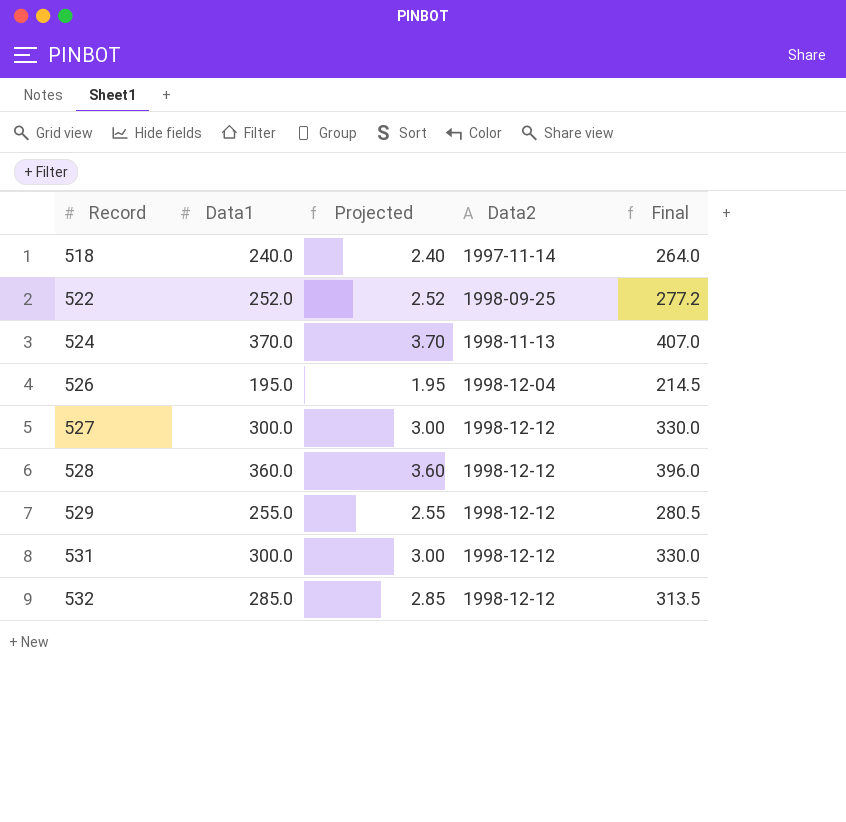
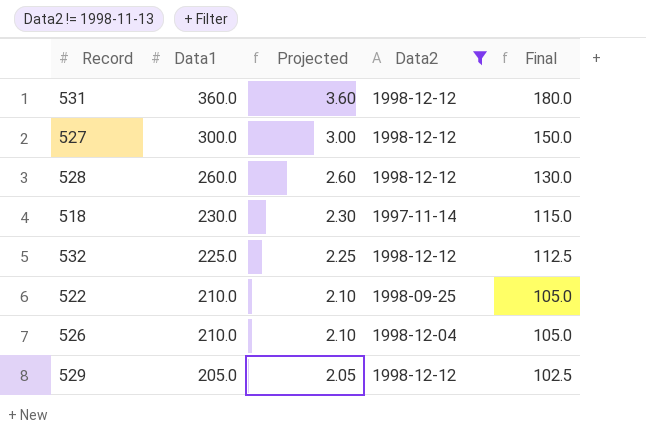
filter: none -> Data2 != 1998-11-13
row order: Record ascending -> Data1 descending
column Final | formula: [Data1] * 1.1 -> [Data1] * 0.5
531 | Data1: 300.0 -> 360.0
531 | Projected: 3.00 -> 3.60
528 | Data1: 360.0 -> 260.0
528 | Projected: 3.60 -> 2.60
518 | Data1: 240.0 -> 230.0
518 | Projected: 2.40 -> 2.30
532 | Data1: 285.0 -> 225.0
532 | Projected: 2.85 -> 2.25
522 | Data1: 252.0 -> 210.0
522 | Projected: 2.52 -> 2.10
526 | Data1: 195.0 -> 210.0
526 | Projected: 1.95 -> 2.10
529 | Data1: 255.0 -> 205.0
529 | Projected: 2.55 -> 2.05

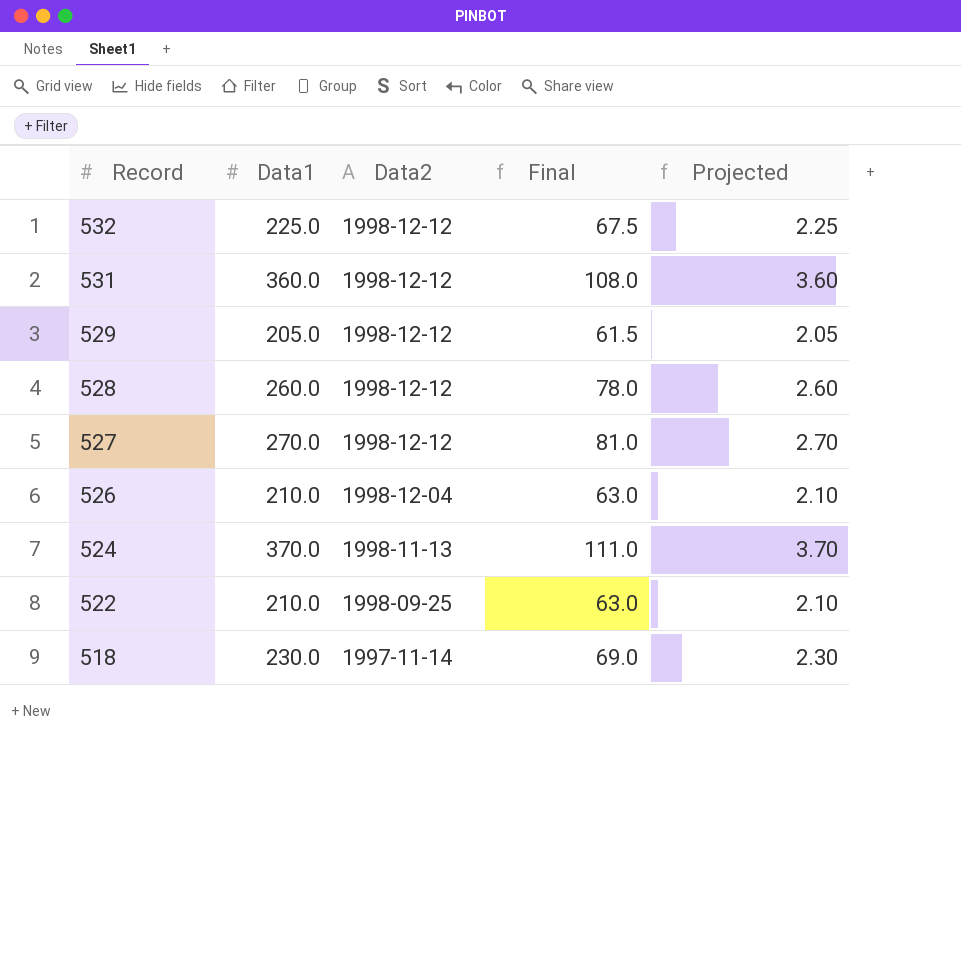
filter: Data2 != 1998-11-13 -> none
row order: Data1 descending -> Record descending
column Final | formula: [Data1] * 0.5 -> [Data1] * 0.3
column Projected | position: 3 -> 5
527 | Data1: 300.0 -> 270.0
527 | Projected: 3.00 -> 2.70

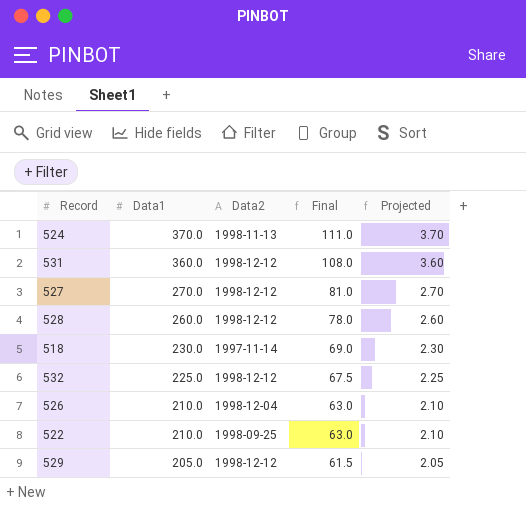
row order: Record descending -> Data1 descending

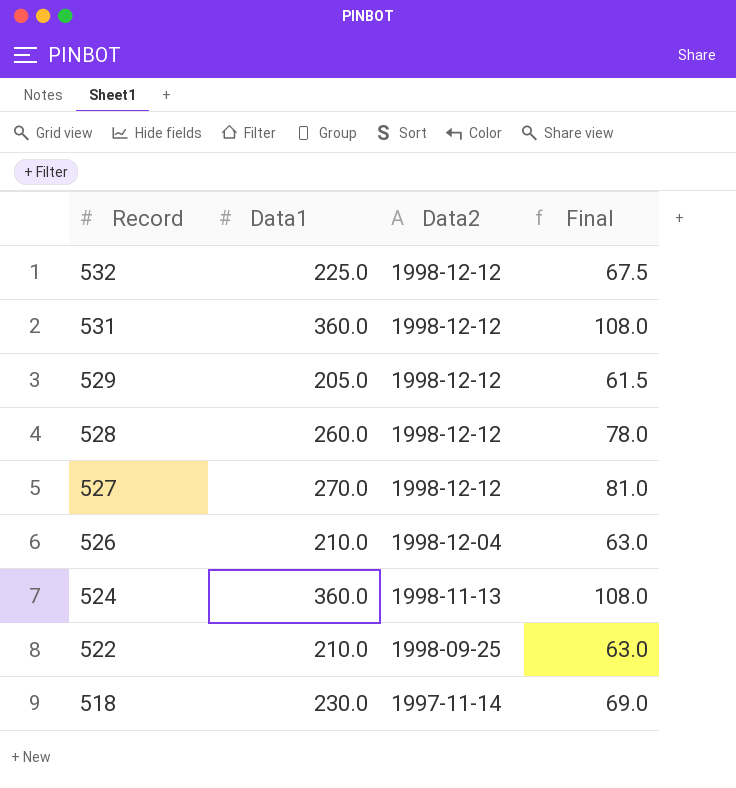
row order: Data1 descending -> Record descending
column Projected | formula: [Data1] * 0.01 -> none
524 | Data1: 370.0 -> 360.0
524 | Final: 111.0 -> 108.0

